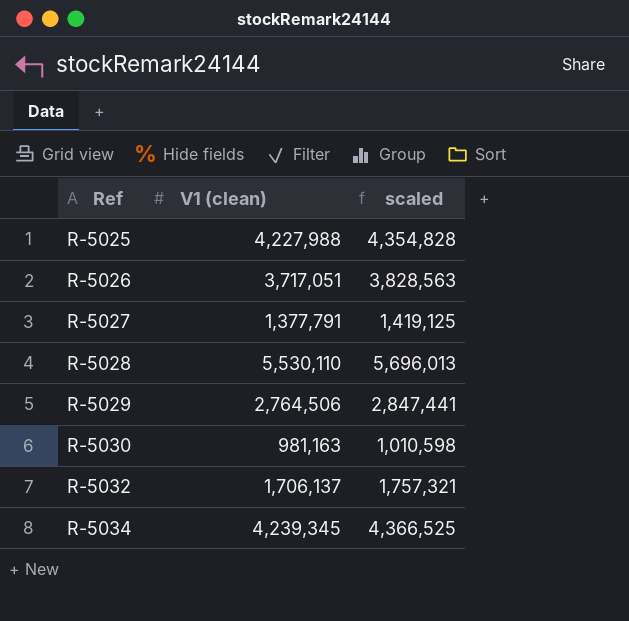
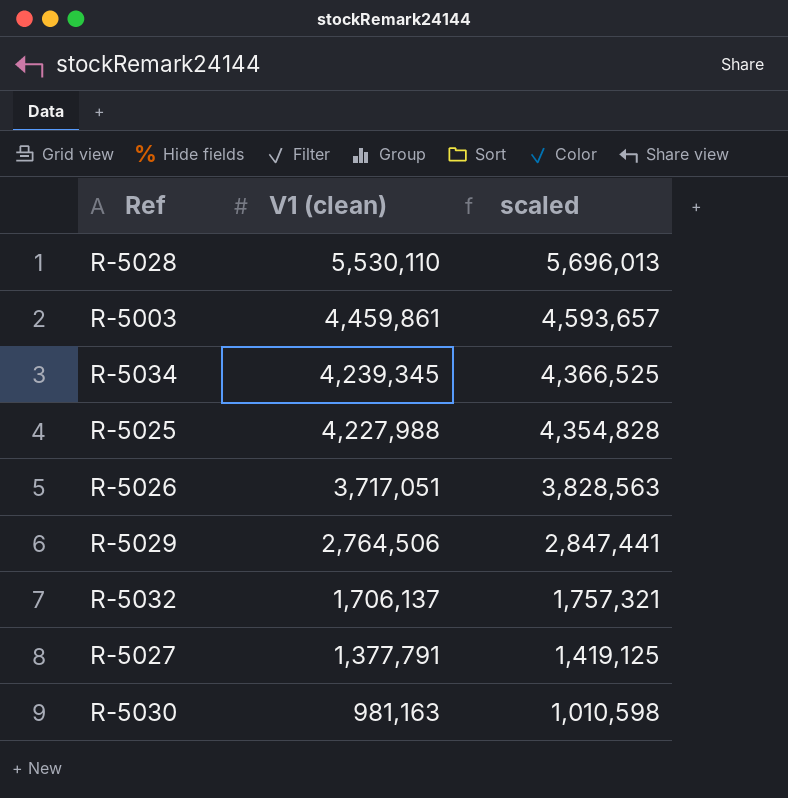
row order: Ref ascending -> V1 (clean) descending
row R-5003: none -> 4,459,861 | 4,593,657

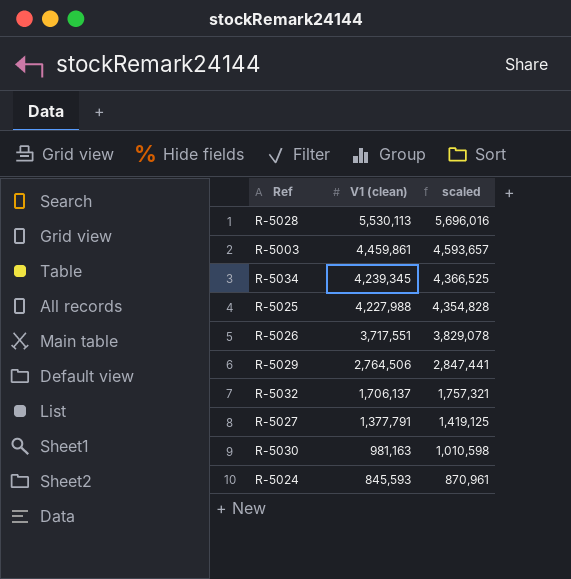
R-5028 | V1 (clean): 5,530,110 -> 5,530,113
R-5028 | scaled: 5,696,013 -> 5,696,016
R-5026 | V1 (clean): 3,717,051 -> 3,717,551
R-5026 | scaled: 3,828,563 -> 3,829,078
row R-5024: none -> 845,593 | 870,961

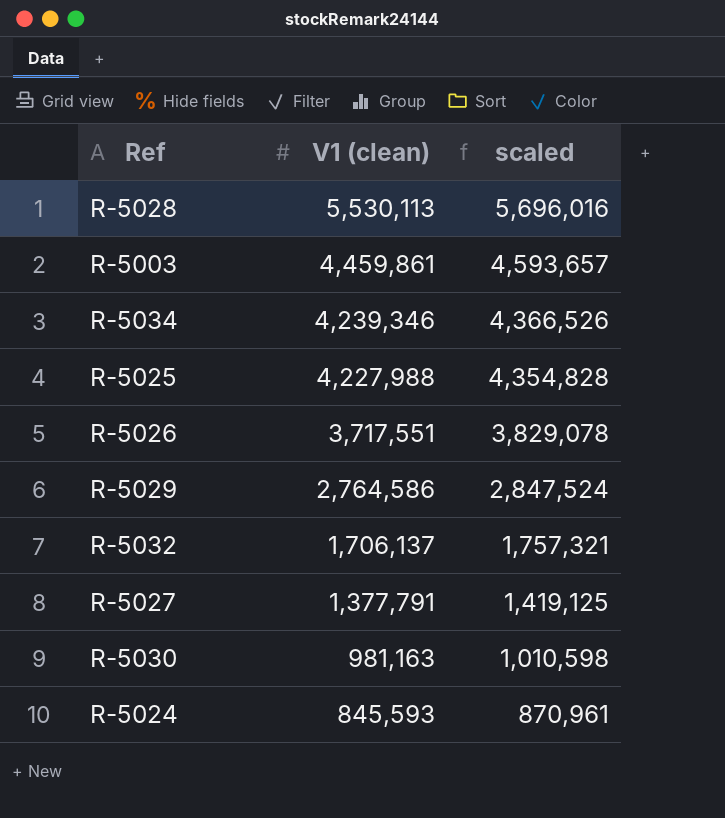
R-5034 | V1 (clean): 4,239,345 -> 4,239,346
R-5034 | scaled: 4,366,525 -> 4,366,526
R-5029 | V1 (clean): 2,764,506 -> 2,764,586
R-5029 | scaled: 2,847,441 -> 2,847,524

